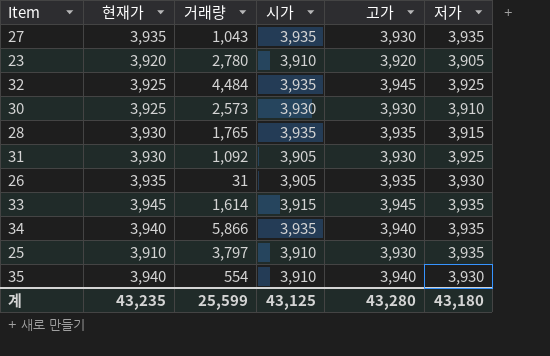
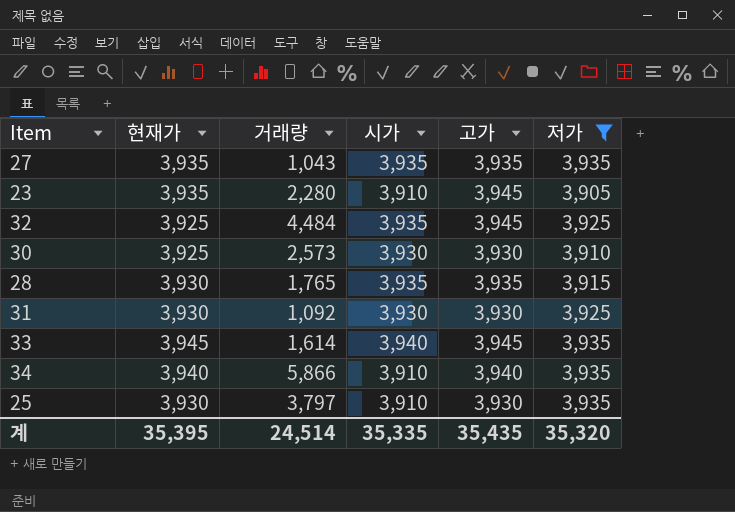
filter: none -> 저가 != 3,930
27 | 고가: 3,930 -> 3,935
23 | 현재가: 3,920 -> 3,935
23 | 거래량: 2,780 -> 2,280
23 | 고가: 3,920 -> 3,945
31 | 시가: 3,905 -> 3,930
33 | 시가: 3,915 -> 3,940
34 | 시가: 3,935 -> 3,910
25 | 현재가: 3,910 -> 3,930
계 | 현재가: 43,235 -> 35,395
계 | 거래량: 25,599 -> 24,514
계 | 시가: 43,125 -> 35,335
계 | 고가: 43,280 -> 35,435
계 | 저가: 43,180 -> 35,320

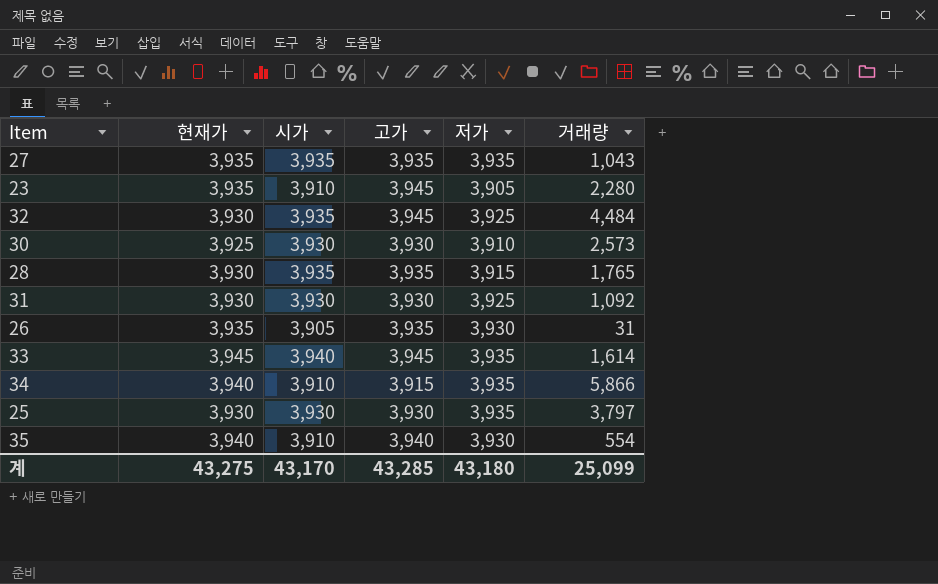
filter: 저가 != 3,930 -> none
column 거래량 | position: 3 -> 6
32 | 현재가: 3,925 -> 3,930
34 | 고가: 3,940 -> 3,915
25 | 시가: 3,910 -> 3,930
계 | 현재가: 35,395 -> 43,275
계 | 시가: 35,335 -> 43,170
계 | 고가: 35,435 -> 43,285
계 | 저가: 35,320 -> 43,180
계 | 거래량: 24,514 -> 25,099

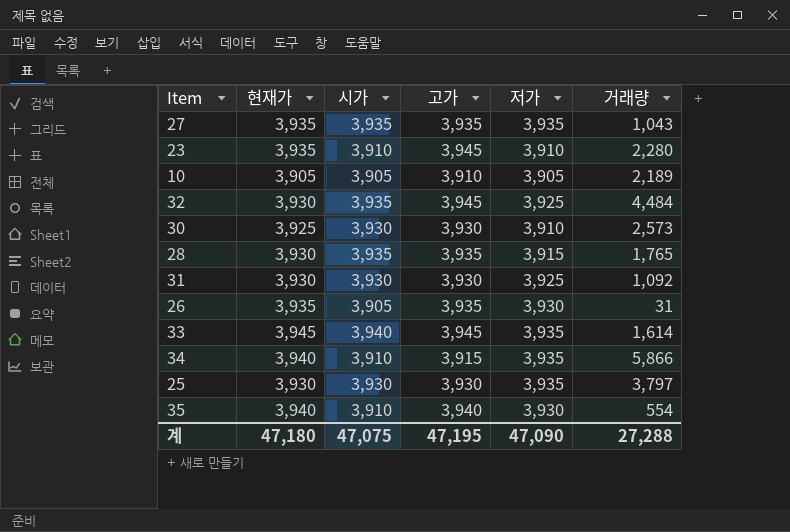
23 | 저가: 3,905 -> 3,910
row 10: none -> 3,905 | 3,905 | 3,910 | 3,905 | 2,189
계 | 현재가: 43,275 -> 47,180
계 | 시가: 43,170 -> 47,075
계 | 고가: 43,285 -> 47,195
계 | 저가: 43,180 -> 47,090
계 | 거래량: 25,099 -> 27,288

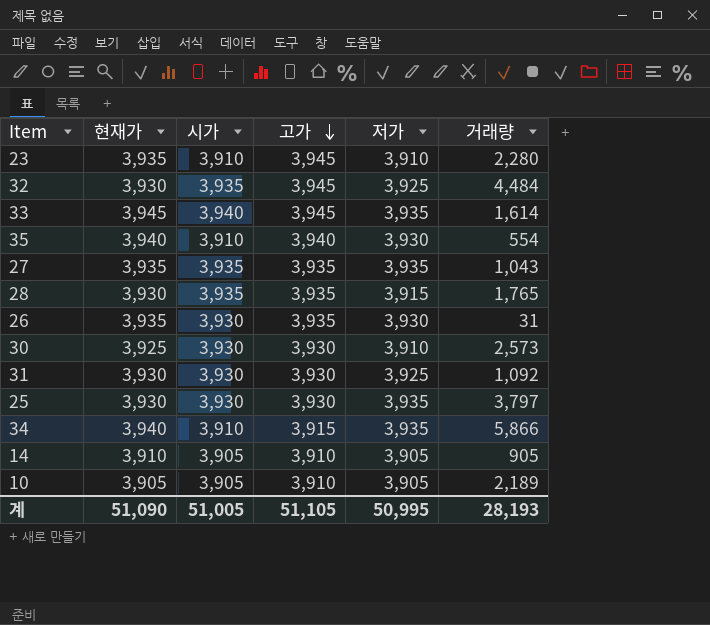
row order: none -> 고가 descending
26 | 시가: 3,905 -> 3,930
row 14: none -> 3,910 | 3,905 | 3,910 | 3,905 | 905
계 | 현재가: 47,180 -> 51,090
계 | 시가: 47,075 -> 51,005
계 | 고가: 47,195 -> 51,105
계 | 저가: 47,090 -> 50,995
계 | 거래량: 27,288 -> 28,193

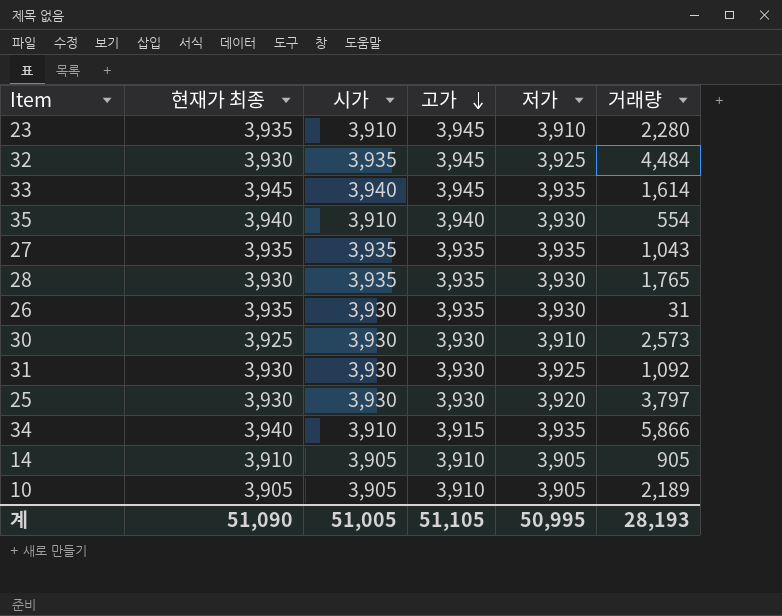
column name: 현재가 -> 현재가 최종
28 | 저가: 3,915 -> 3,930
25 | 저가: 3,935 -> 3,920

